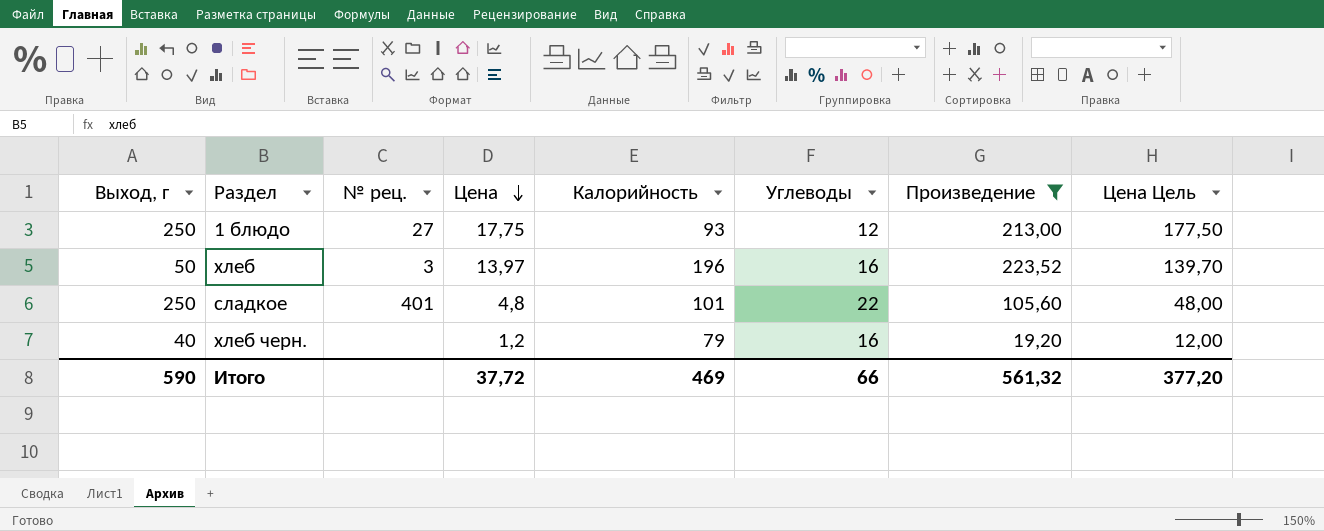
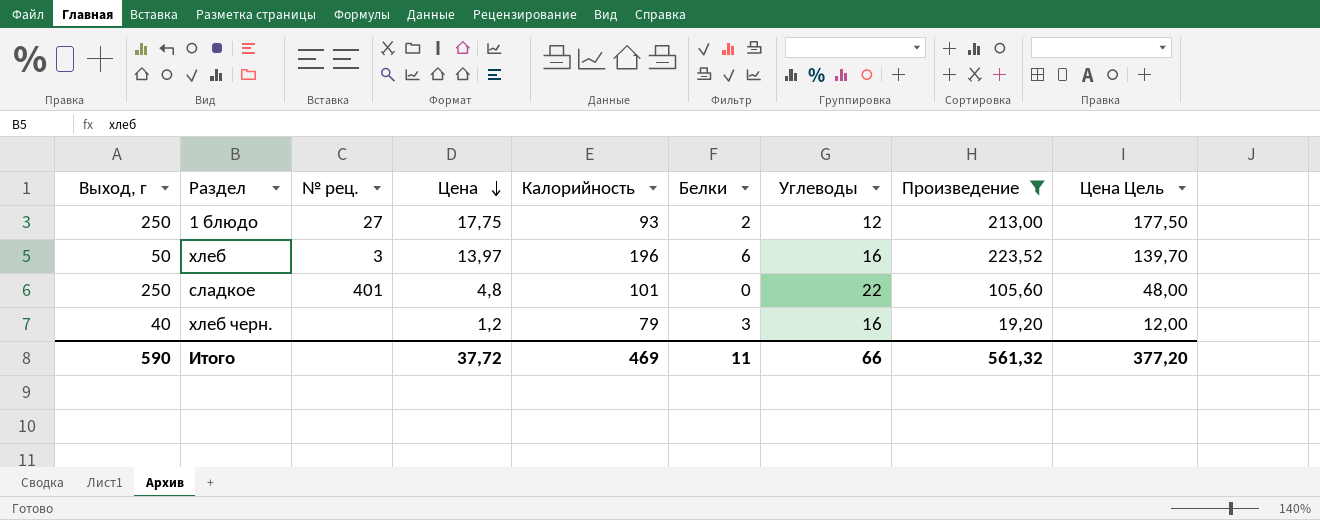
column Белки | position: none -> 6

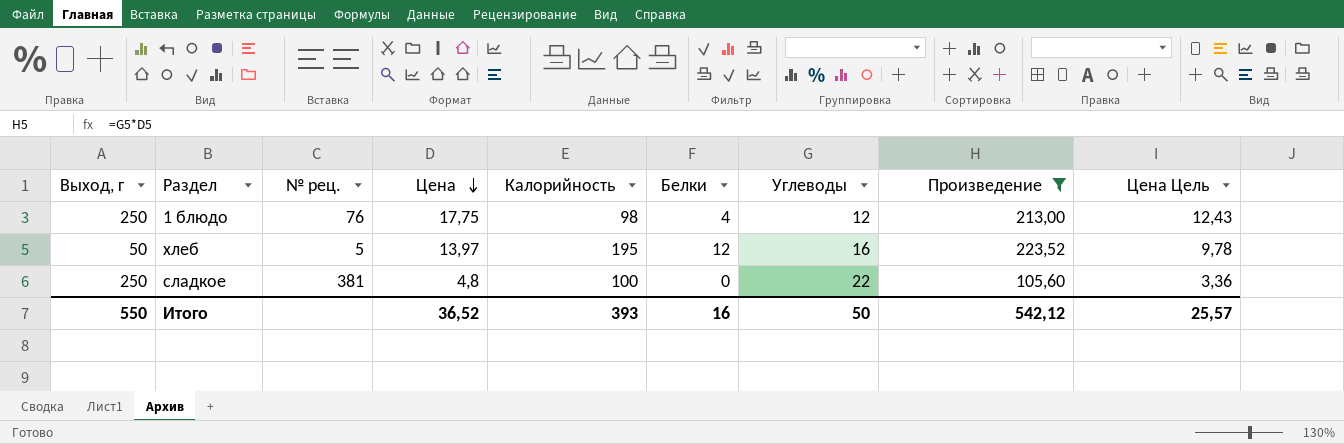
column Цена Цель | formula: [Цена] * 10 -> [Цена] * 0,7
row хлеб черн.: 40 | none | 1,2 | 79 | 3 | 16 | 19,20 | 12,00 -> none
1 блюдо | № рец.: 27 -> 76
1 блюдо | Калорийность: 93 -> 98
1 блюдо | Белки: 2 -> 4
хлеб | № рец.: 3 -> 5
хлеб | Калорийность: 196 -> 195
хлеб | Белки: 6 -> 12
сладкое | № рец.: 401 -> 381
сладкое | Калорийность: 101 -> 100
Итого | Выход, г: 590 -> 550
Итого | Цена: 37,72 -> 36,52
Итого | Калорийность: 469 -> 393
Итого | Белки: 11 -> 16
Итого | Углеводы: 66 -> 50
Итого | Произведение: 561,32 -> 542,12
Итого | Цена Цель: 377,20 -> 25,57

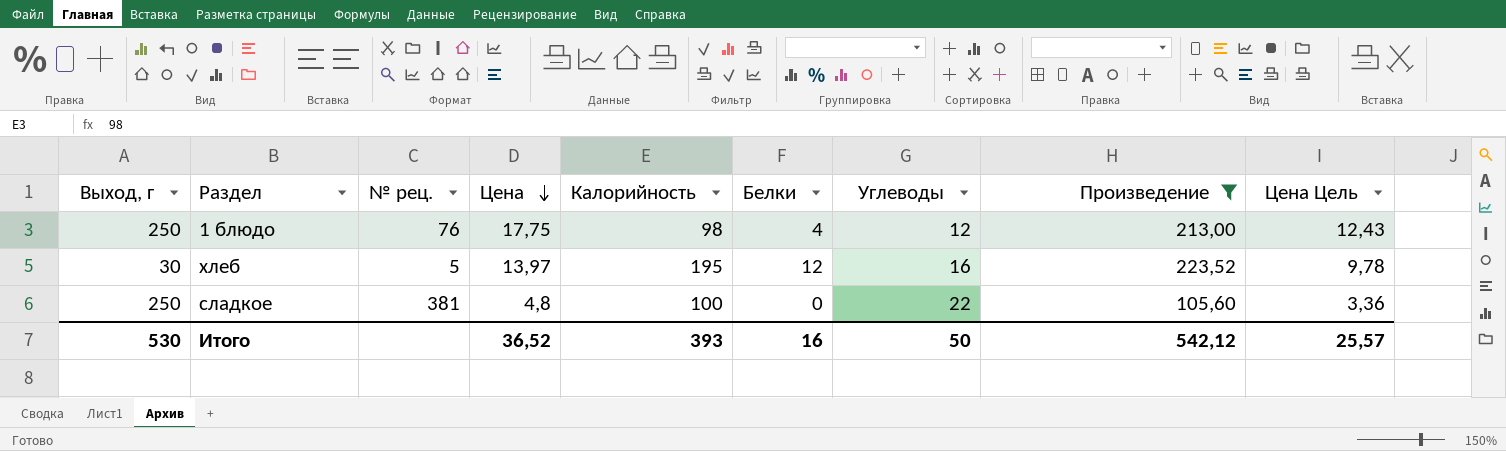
хлеб | Выход, г: 50 -> 30
Итого | Выход, г: 550 -> 530

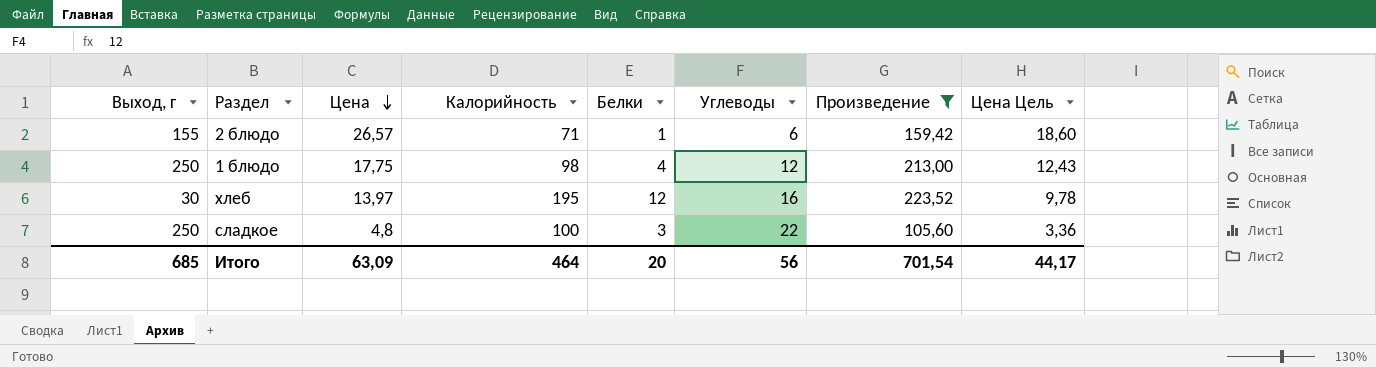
column № рец. | position: 3 -> none
row 2 блюдо: none -> 155 | 26,57 | 71 | 1 | 6 | 159,42 | 18,60
сладкое | Белки: 0 -> 3
Итого | Выход, г: 530 -> 685
Итого | Цена: 36,52 -> 63,09
Итого | Калорийность: 393 -> 464
Итого | Белки: 16 -> 20
Итого | Углеводы: 50 -> 56
Итого | Произведение: 542,12 -> 701,54
Итого | Цена Цель: 25,57 -> 44,17

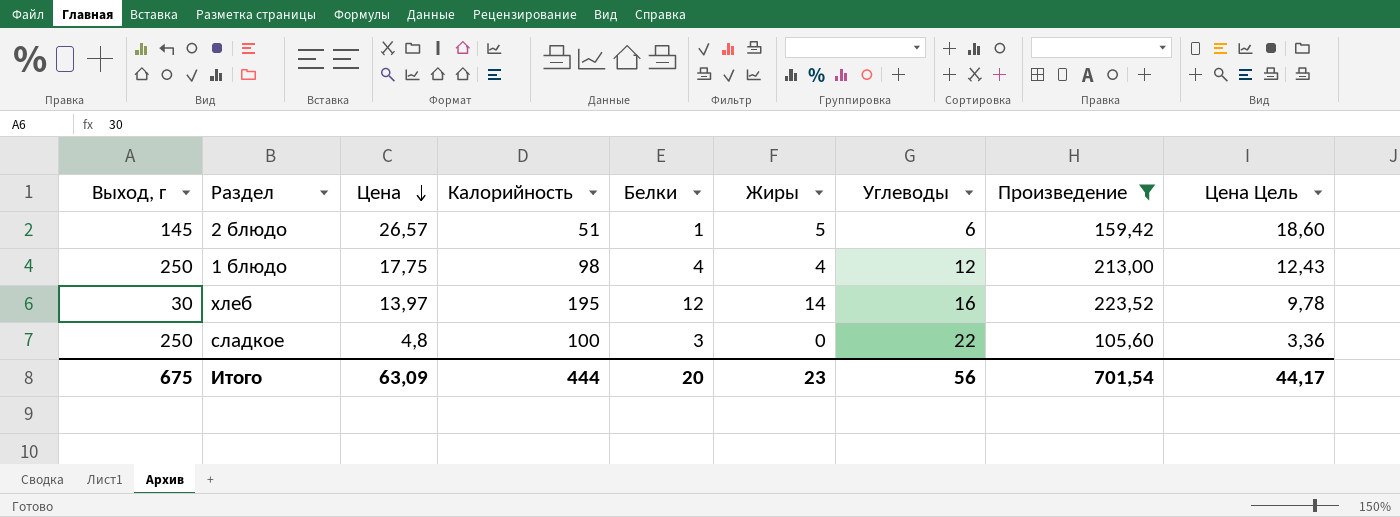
column Жиры | position: none -> 6
2 блюдо | Выход, г: 155 -> 145
2 блюдо | Калорийность: 71 -> 51
Итого | Выход, г: 685 -> 675
Итого | Калорийность: 464 -> 444

